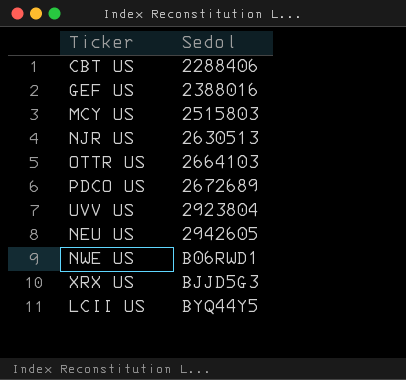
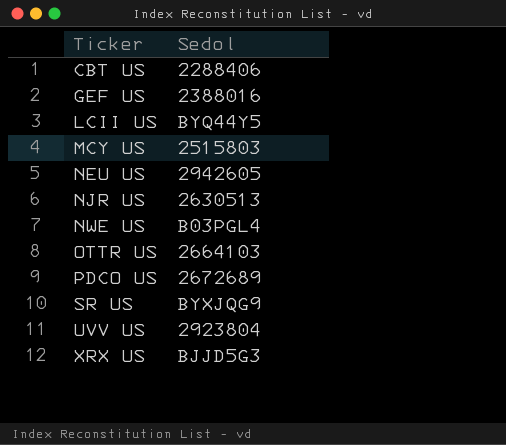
row order: Sedol ascending -> Ticker ascending
NWE US | Sedol: B06RWD1 -> B03PGL4
row SR US: none -> BYXJQG9

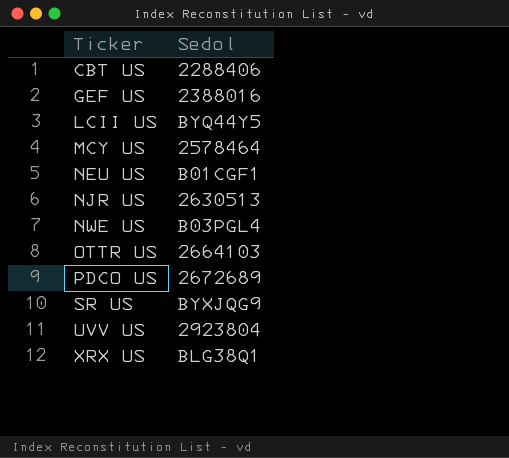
MCY US | Sedol: 2515803 -> 2578464
NEU US | Sedol: 2942605 -> B01CGF1
XRX US | Sedol: BJJD5G3 -> BLG38Q1

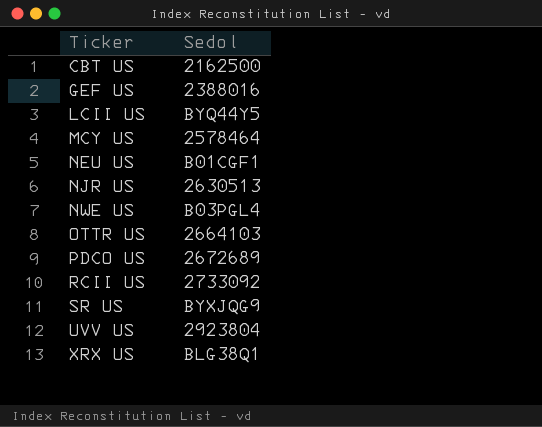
CBT US | Sedol: 2288406 -> 2162500
row RCII US: none -> 2733092

